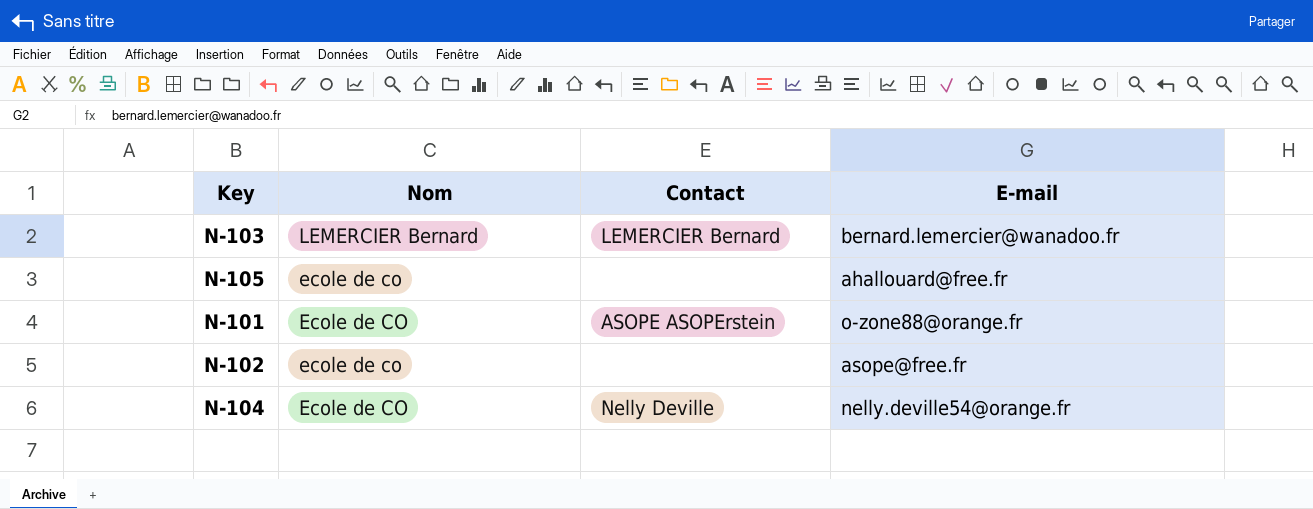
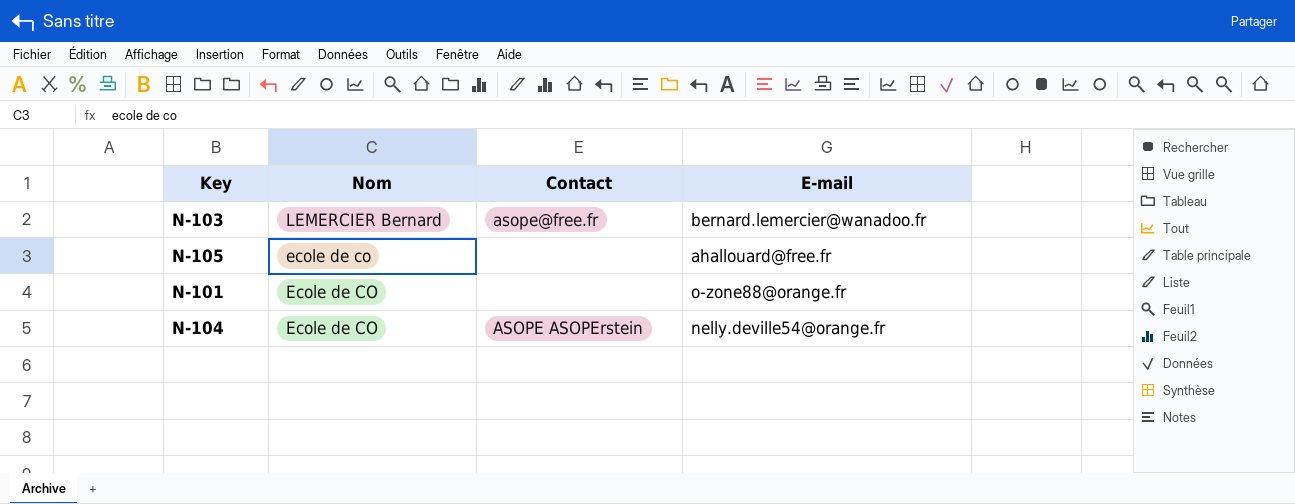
row N-102: ecole de co | none | asope@free.fr -> none
N-103 | Contact: LEMERCIER Bernard -> asope@free.fr
N-101 | Contact: ASOPE ASOPErstein -> none
N-104 | Contact: Nelly Deville -> ASOPE ASOPErstein

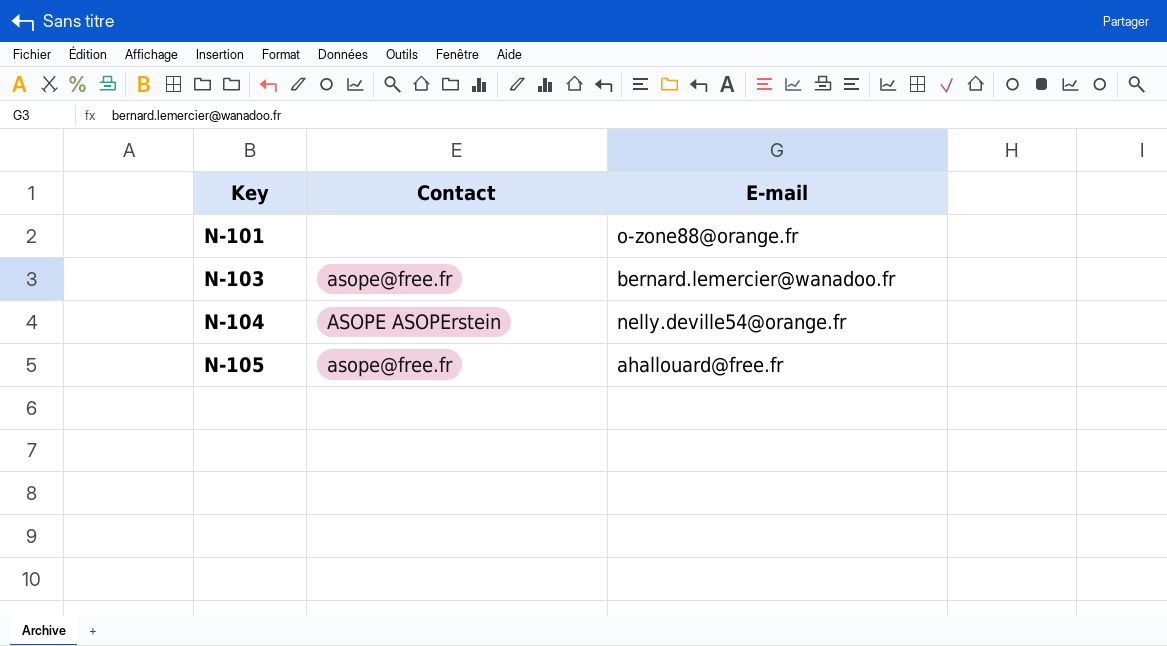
row order: Nom descending -> Key ascending
column Nom | position: 2 -> none
N-105 | Contact: none -> asope@free.fr

